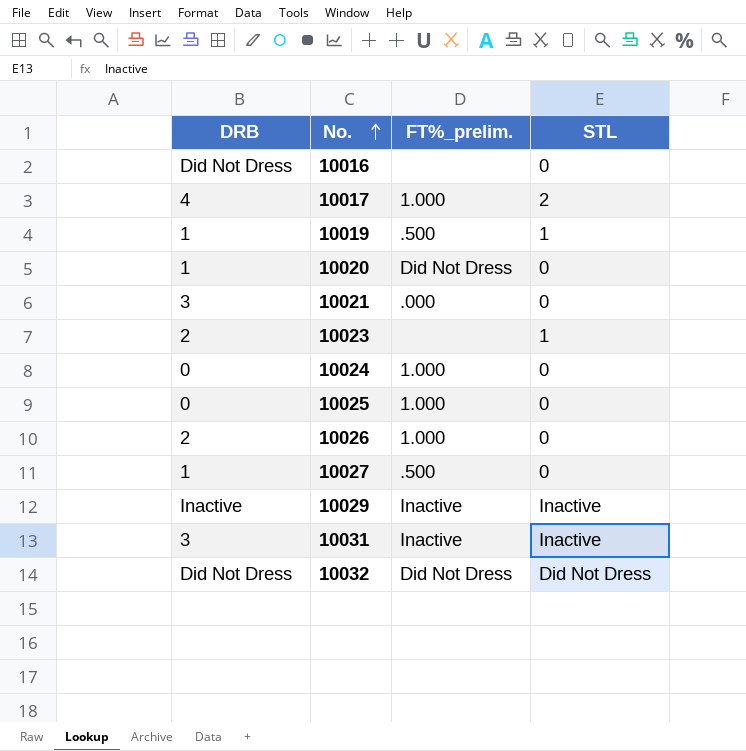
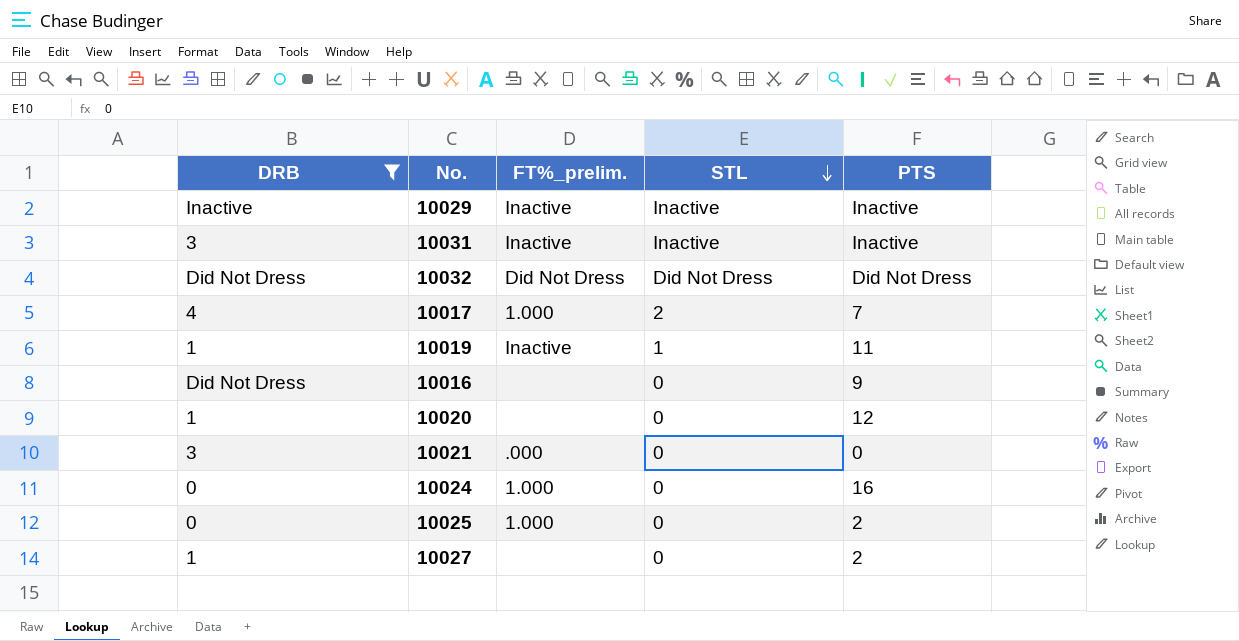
filter: none -> DRB != 2
row order: No. ascending -> STL descending
column PTS | position: none -> 5
10019 | FT%_prelim.: .500 -> Inactive
10020 | FT%_prelim.: Did Not Dress -> none
10027 | FT%_prelim.: .500 -> none

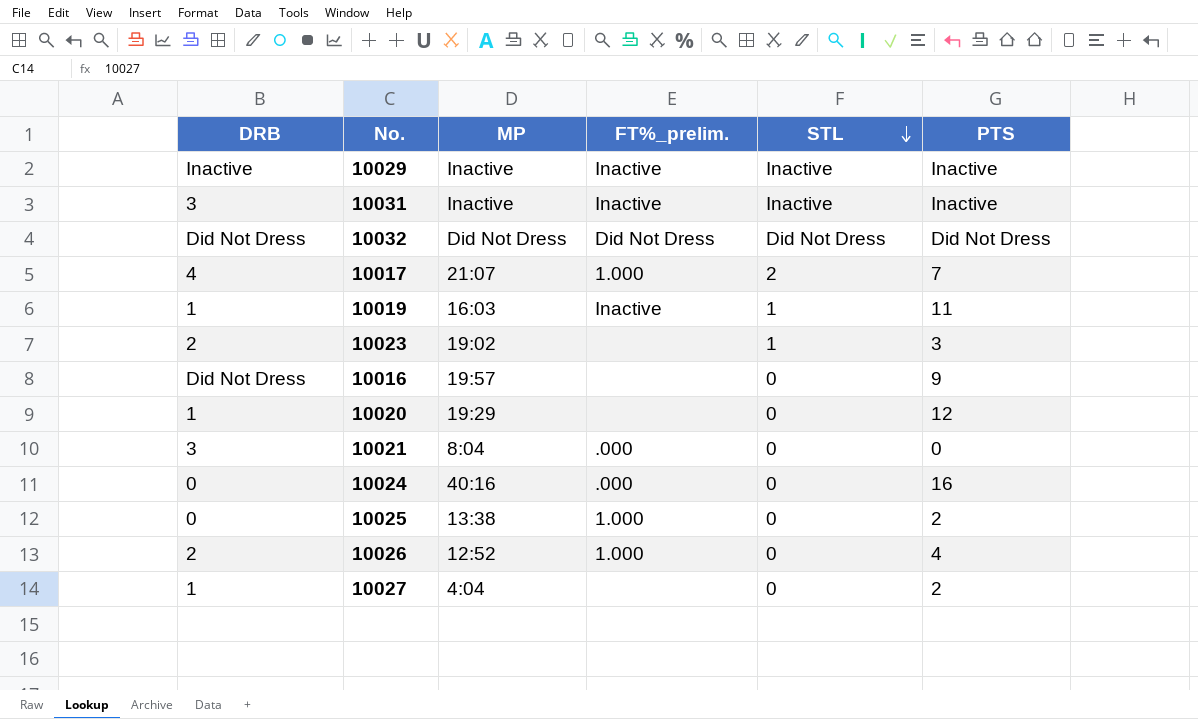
filter: DRB != 2 -> none
column MP | position: none -> 3
10024 | FT%_prelim.: 1.000 -> .000

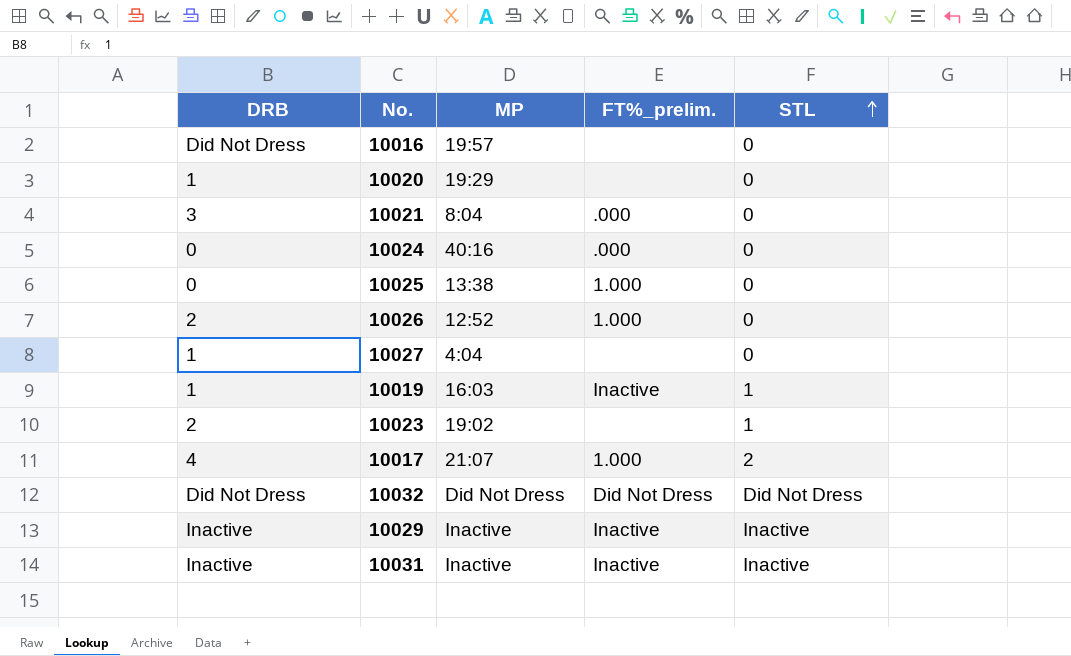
row order: STL descending -> STL ascending
column PTS | position: 6 -> none
10031 | DRB: 3 -> Inactive

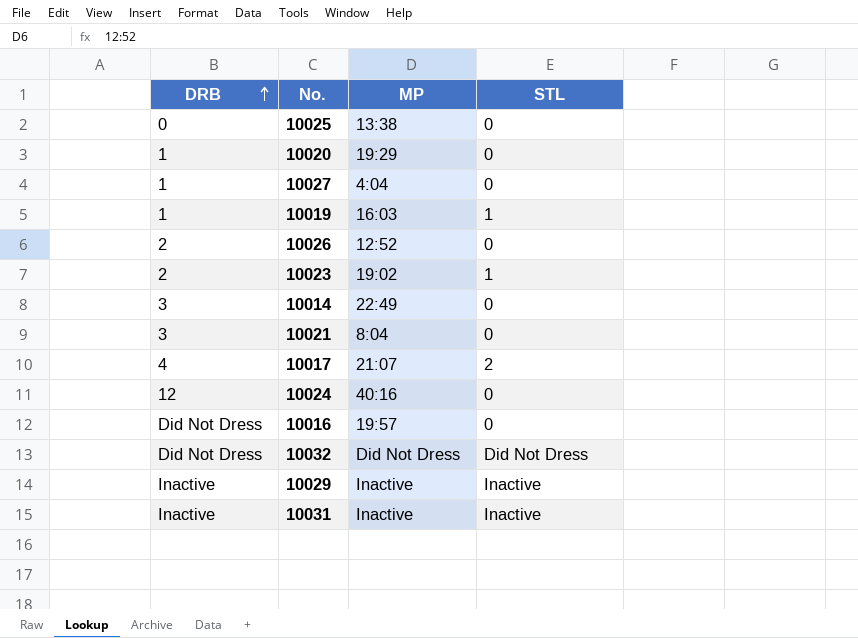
row order: STL ascending -> DRB ascending
column FT%_prelim. | position: 4 -> none
row 10014: none -> 3 | 22:49 | 0
10024 | DRB: 0 -> 12

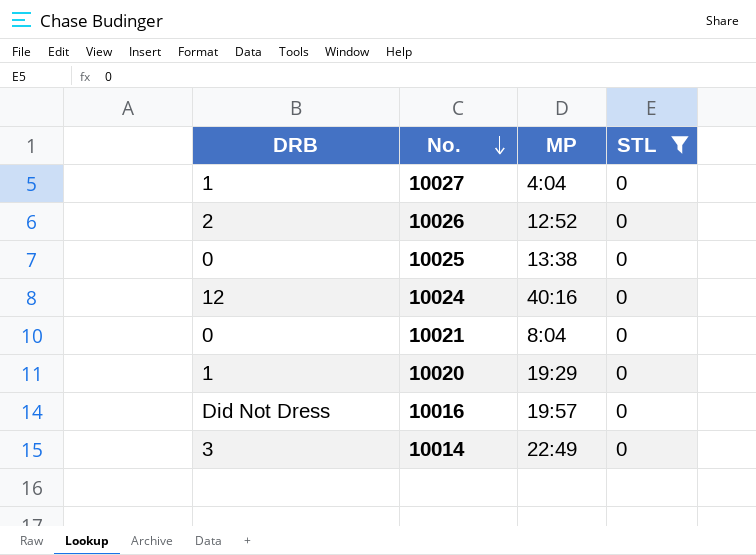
filter: none -> STL = 0
row order: DRB ascending -> No. descending
10021 | DRB: 3 -> 0

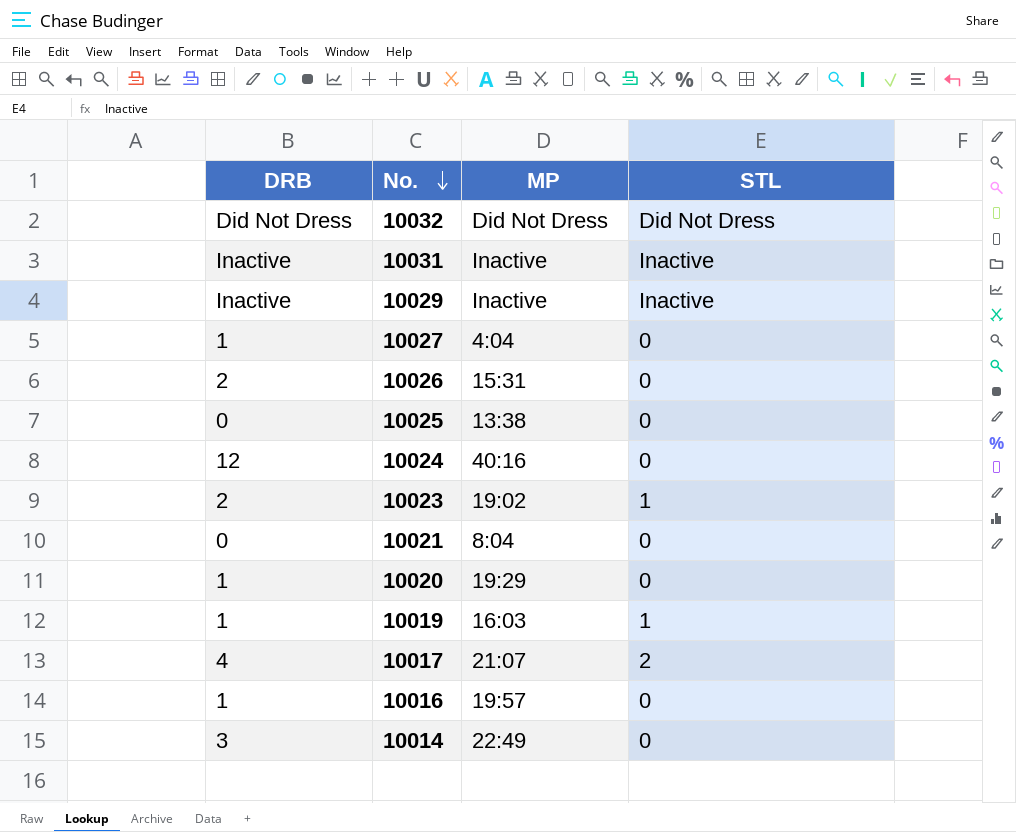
filter: STL = 0 -> none
10026 | MP: 12:52 -> 15:31
10016 | DRB: Did Not Dress -> 1

